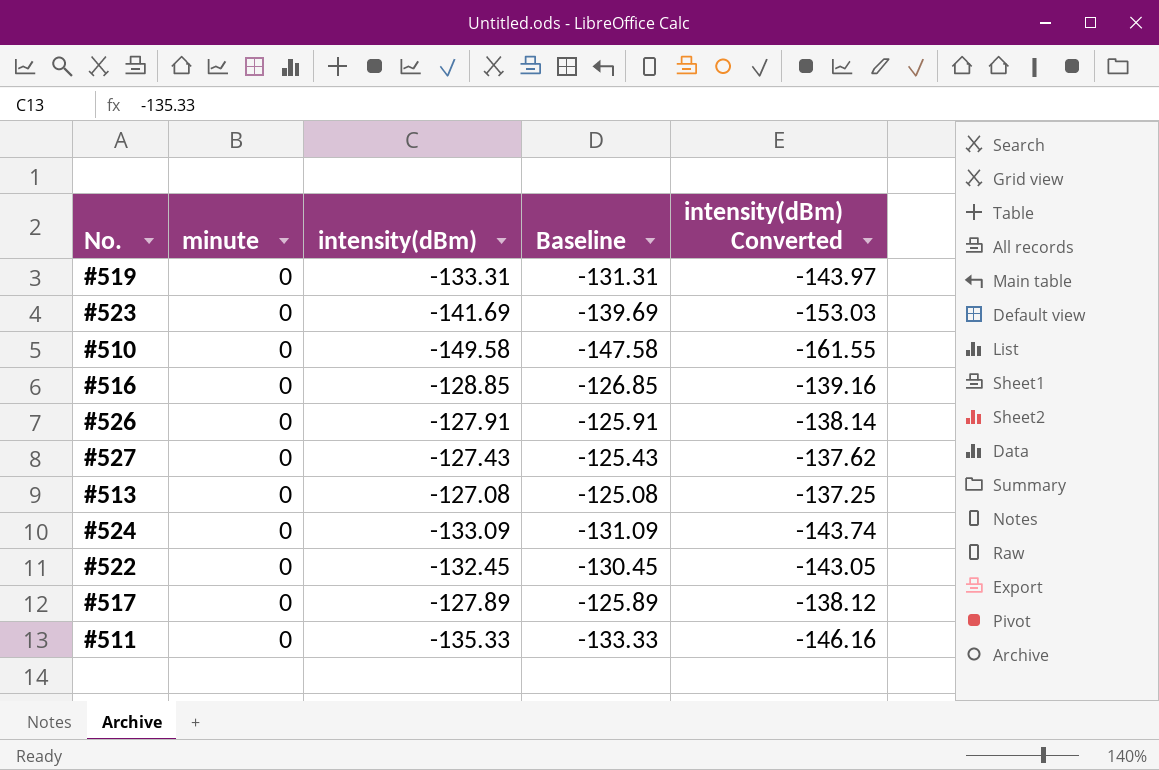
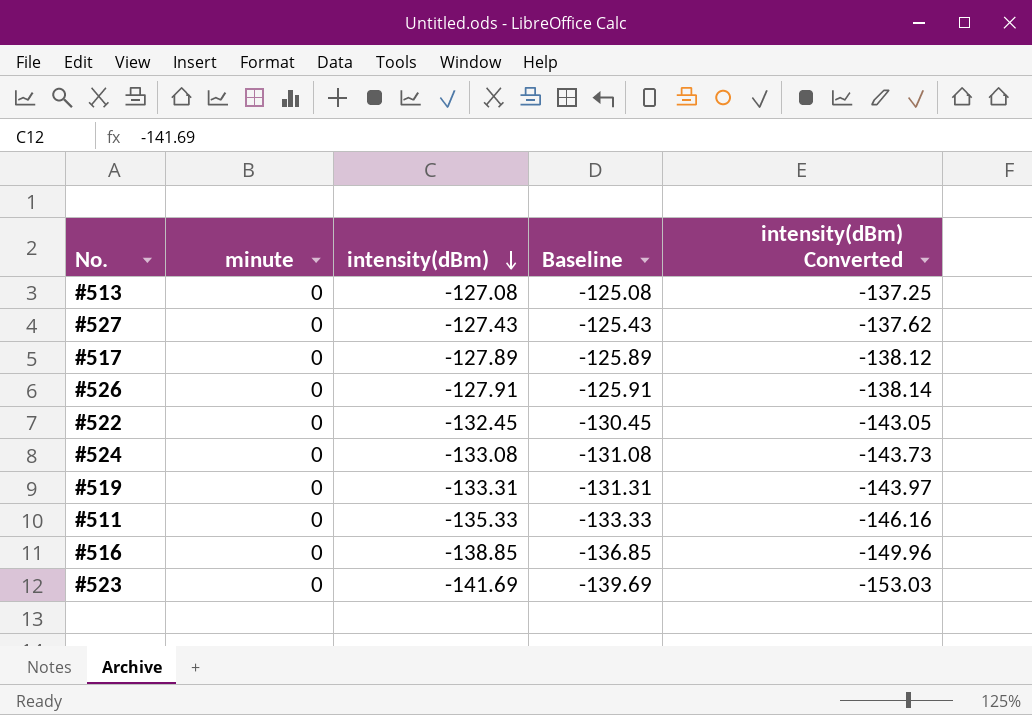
row order: none -> intensity(dBm) descending
row #510: 0 | -149.58 | -147.58 | -161.55 -> none
#524 | intensity(dBm): -133.09 -> -133.08
#524 | Baseline: -131.09 -> -131.08
#524 | intensity(dBm) Converted: -143.74 -> -143.73
#516 | intensity(dBm): -128.85 -> -138.85
#516 | Baseline: -126.85 -> -136.85
#516 | intensity(dBm) Converted: -139.16 -> -149.96

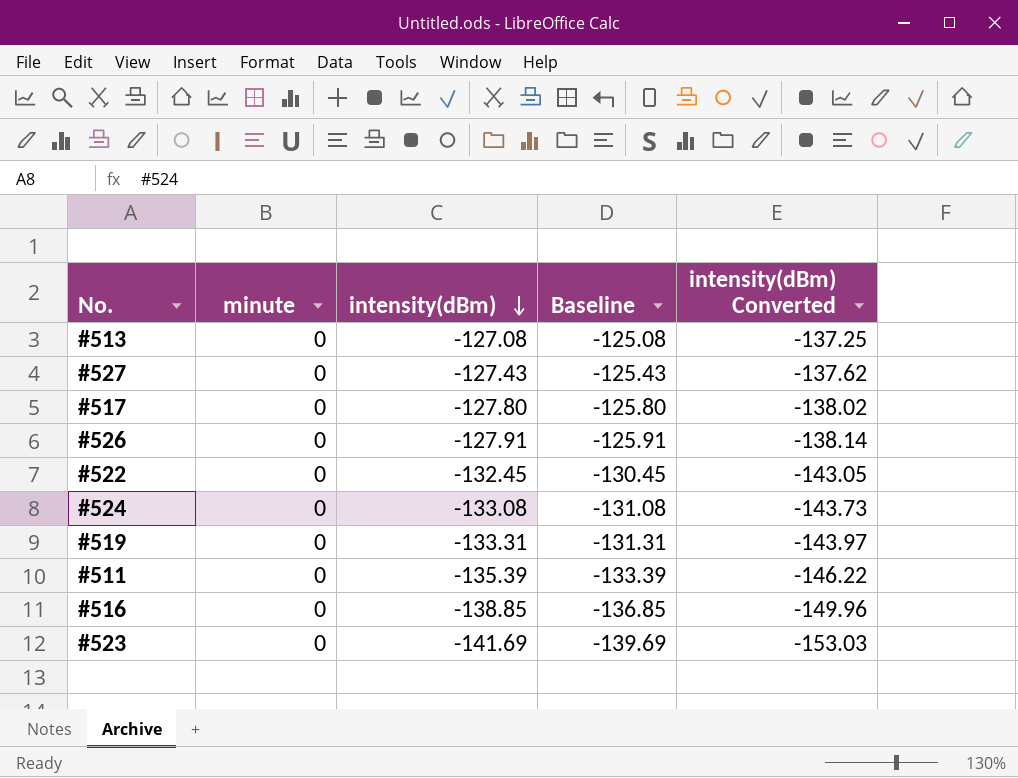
#517 | intensity(dBm): -127.89 -> -127.80
#517 | Baseline: -125.89 -> -125.80
#517 | intensity(dBm) Converted: -138.12 -> -138.02
#511 | intensity(dBm): -135.33 -> -135.39
#511 | Baseline: -133.33 -> -133.39
#511 | intensity(dBm) Converted: -146.16 -> -146.22

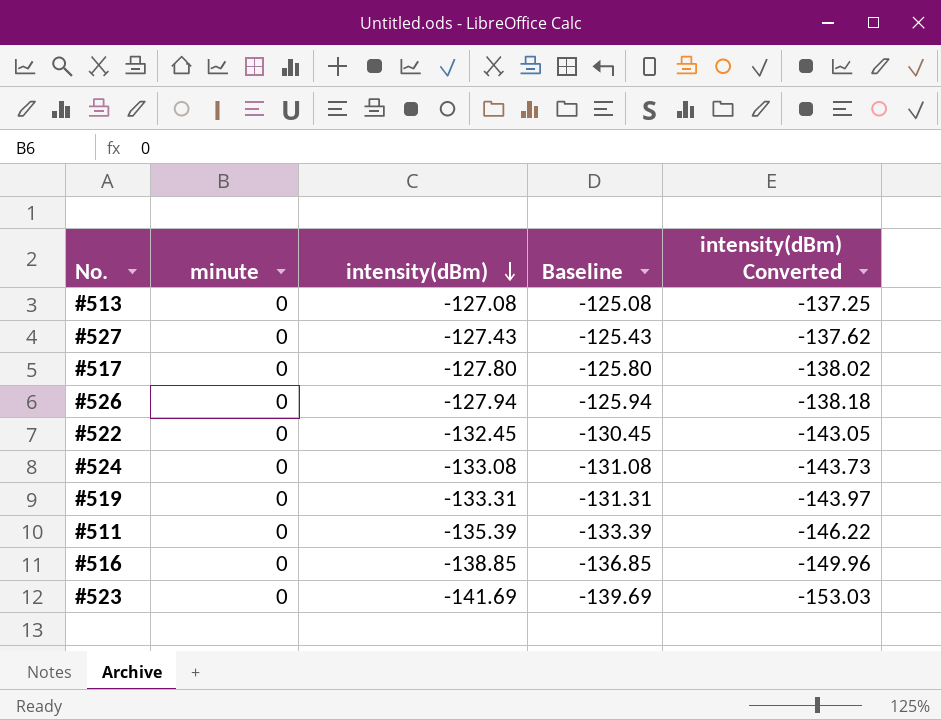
#526 | intensity(dBm): -127.91 -> -127.94
#526 | Baseline: -125.91 -> -125.94
#526 | intensity(dBm) Converted: -138.14 -> -138.18

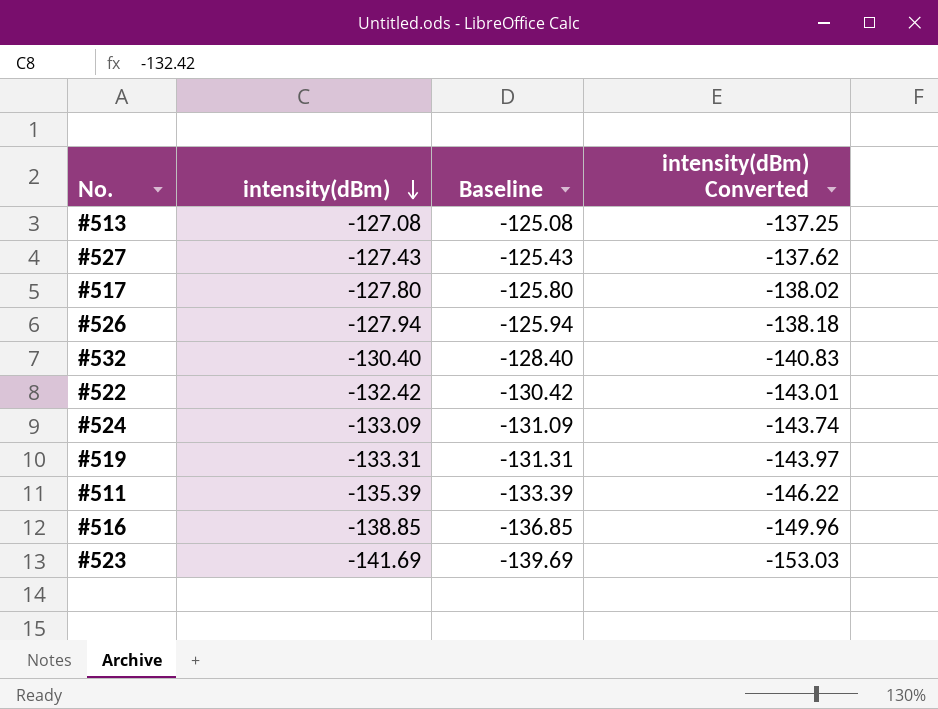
column minute | position: 2 -> none
row #532: none -> -130.40 | -128.40 | -140.83
#522 | intensity(dBm): -132.45 -> -132.42
#522 | Baseline: -130.45 -> -130.42
#522 | intensity(dBm) Converted: -143.05 -> -143.01
#524 | intensity(dBm): -133.08 -> -133.09
#524 | Baseline: -131.08 -> -131.09
#524 | intensity(dBm) Converted: -143.73 -> -143.74

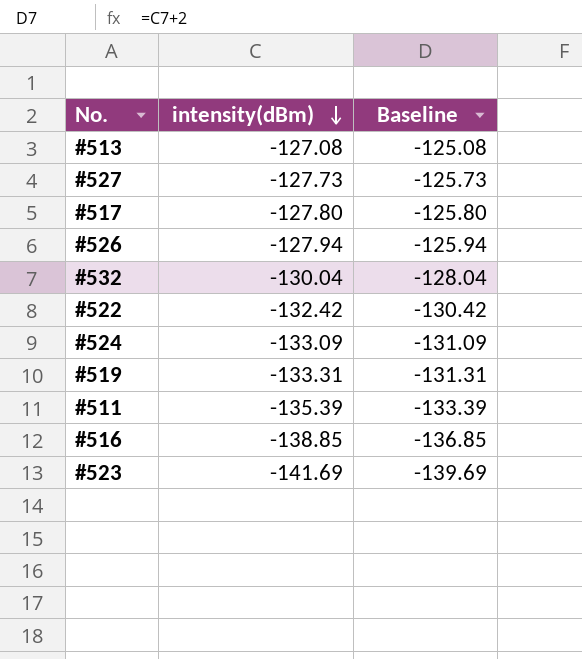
column intensity(dBm) Converted | formula: [intensity(dBm)] * 1.08 -> none
#527 | intensity(dBm): -127.43 -> -127.73
#527 | Baseline: -125.43 -> -125.73
#532 | intensity(dBm): -130.40 -> -130.04
#532 | Baseline: -128.40 -> -128.04

